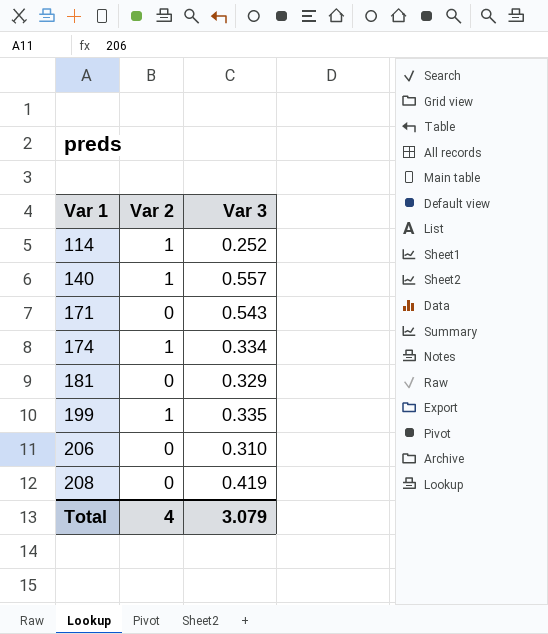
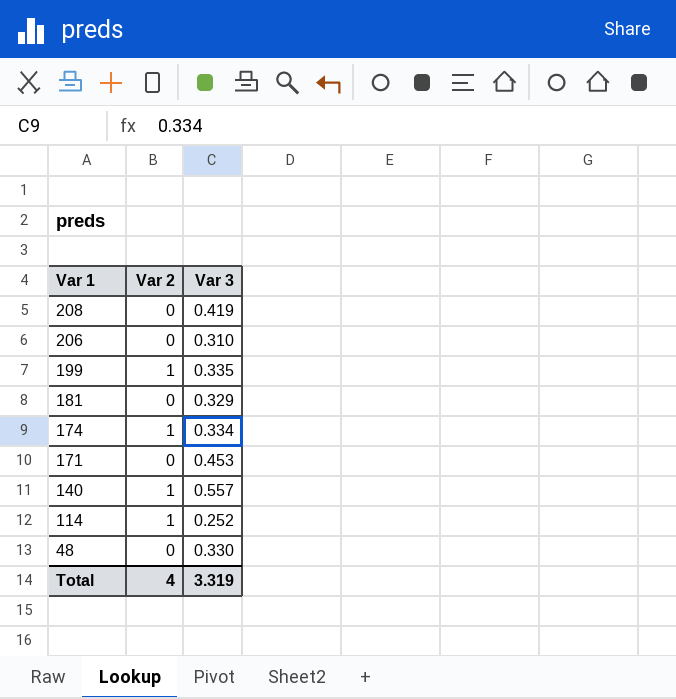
row order: Var 1 ascending -> Var 1 descending
171 | Var 3: 0.543 -> 0.453
row 48: none -> 0 | 0.330
Total | Var 3: 3.079 -> 3.319

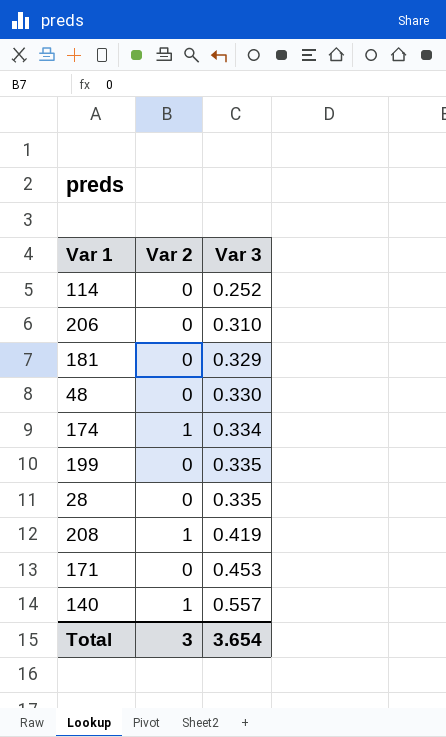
row order: Var 1 descending -> Var 3 ascending
114 | Var 2: 1 -> 0
199 | Var 2: 1 -> 0
row 28: none -> 0 | 0.335
208 | Var 2: 0 -> 1
Total | Var 2: 4 -> 3
Total | Var 3: 3.319 -> 3.654

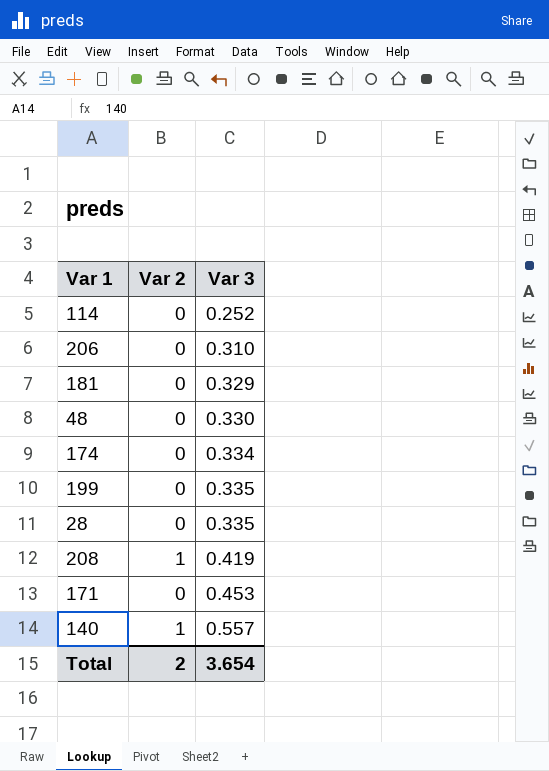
174 | Var 2: 1 -> 0
Total | Var 2: 3 -> 2

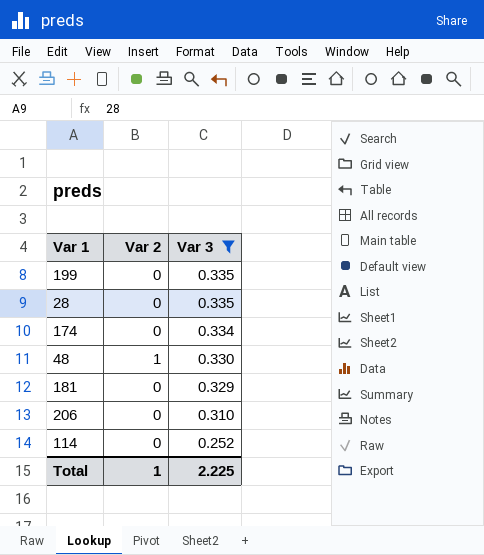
filter: none -> Var 3 <= 0.335
row order: Var 3 ascending -> Var 3 descending
48 | Var 2: 0 -> 1
Total | Var 2: 2 -> 1
Total | Var 3: 3.654 -> 2.225

